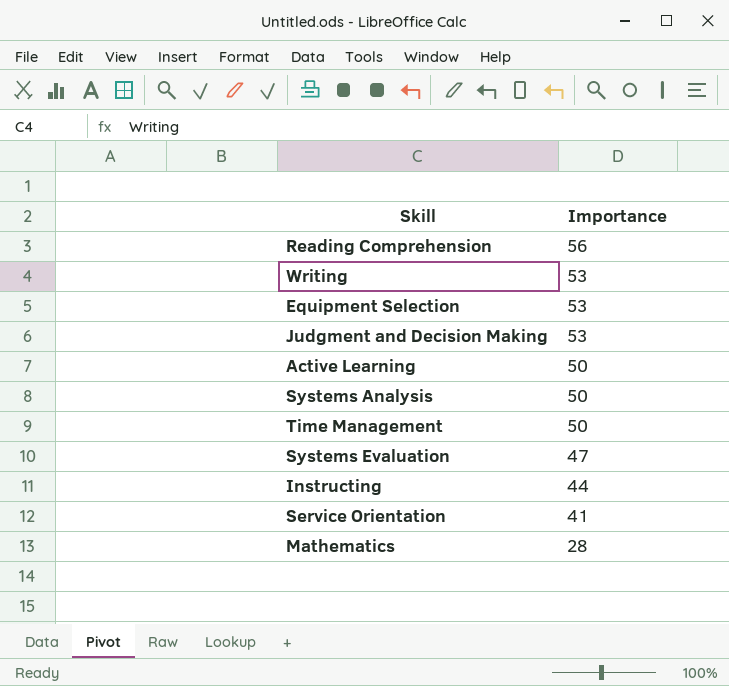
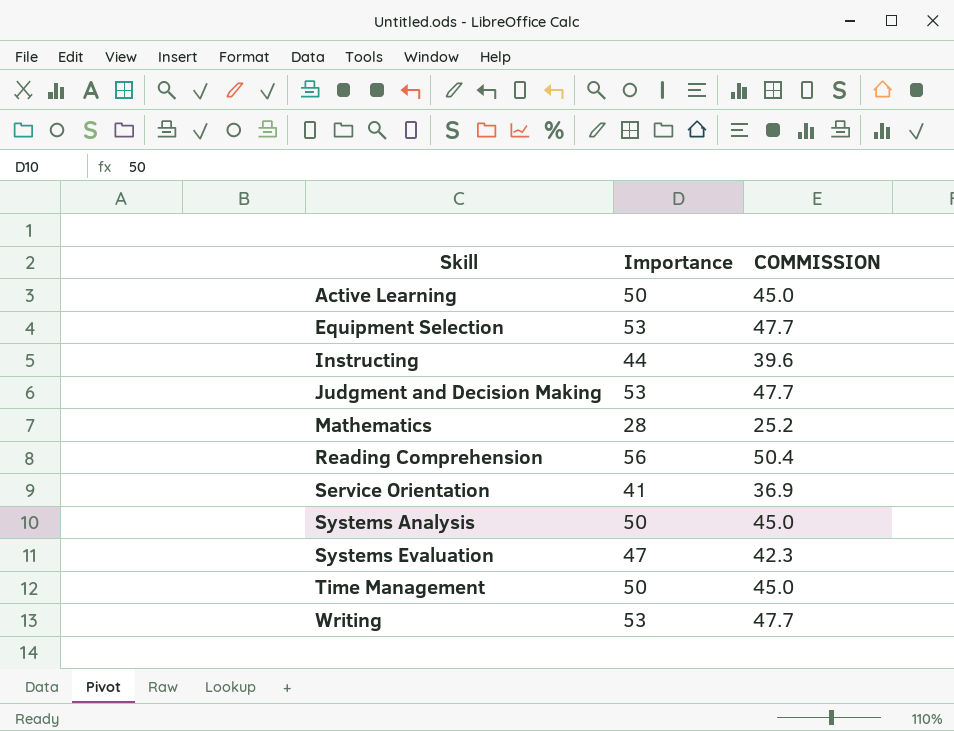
row order: Importance descending -> Skill ascending
column COMMISSION | formula: none -> [Importance] * 0.9

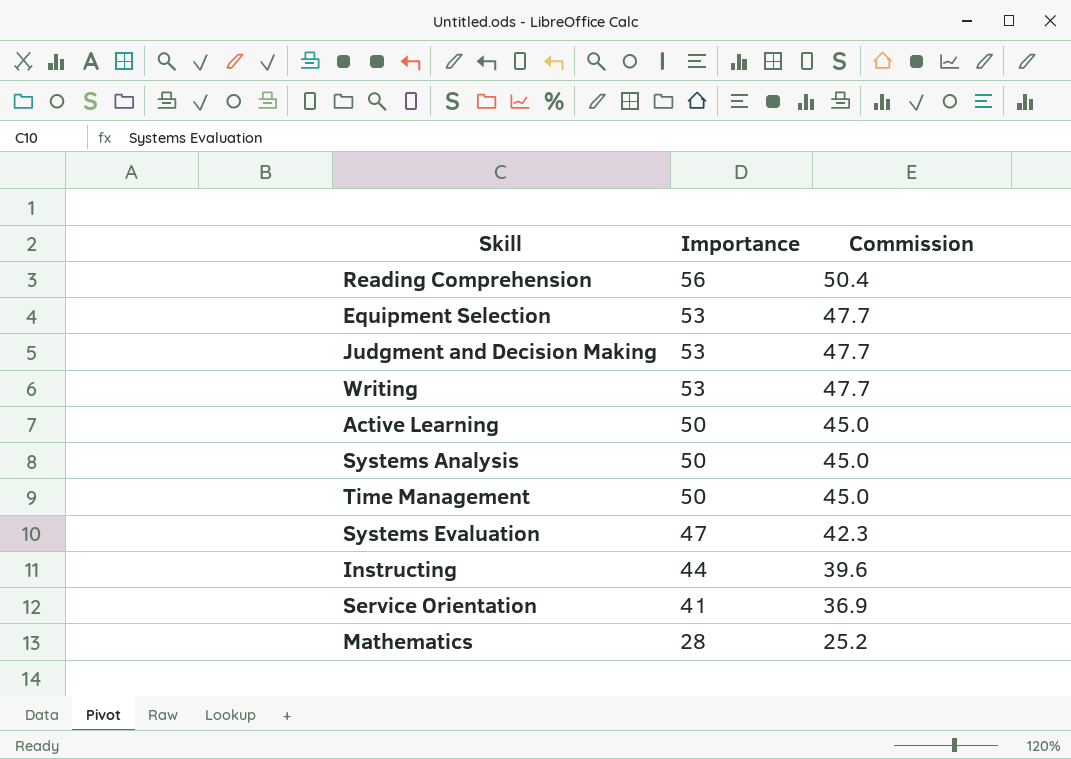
row order: Skill ascending -> Importance descending
column name: COMMISSION -> Commission

